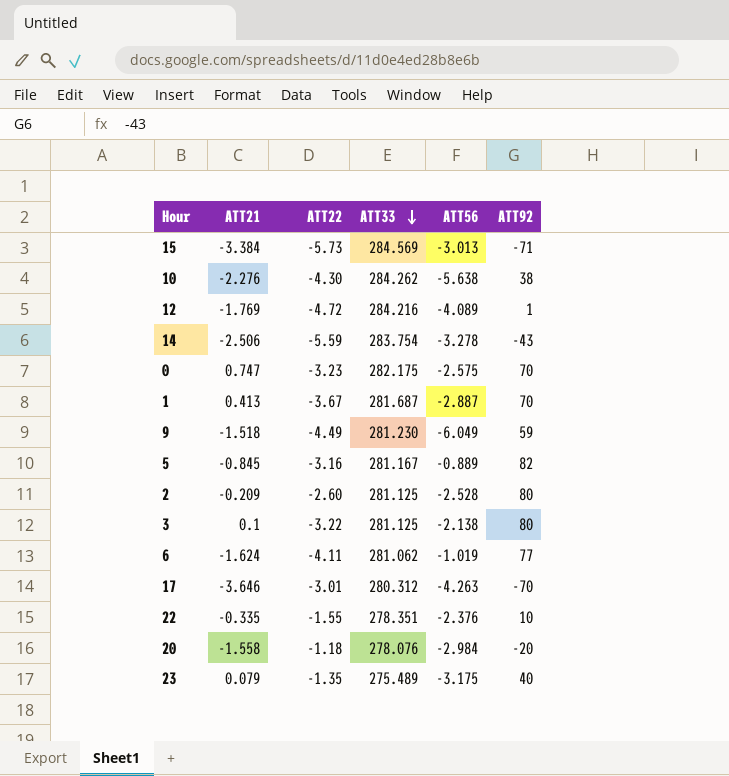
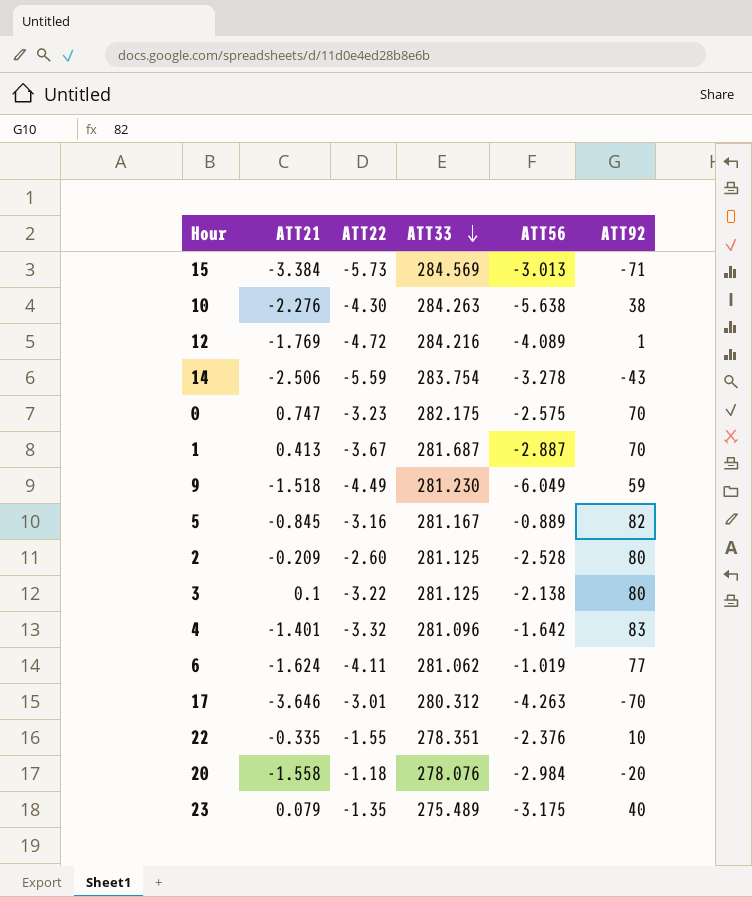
10 | ATT33: 284.262 -> 284.263
row 4: none -> -1.401 | -3.32 | 281.096 | -1.642 | 83

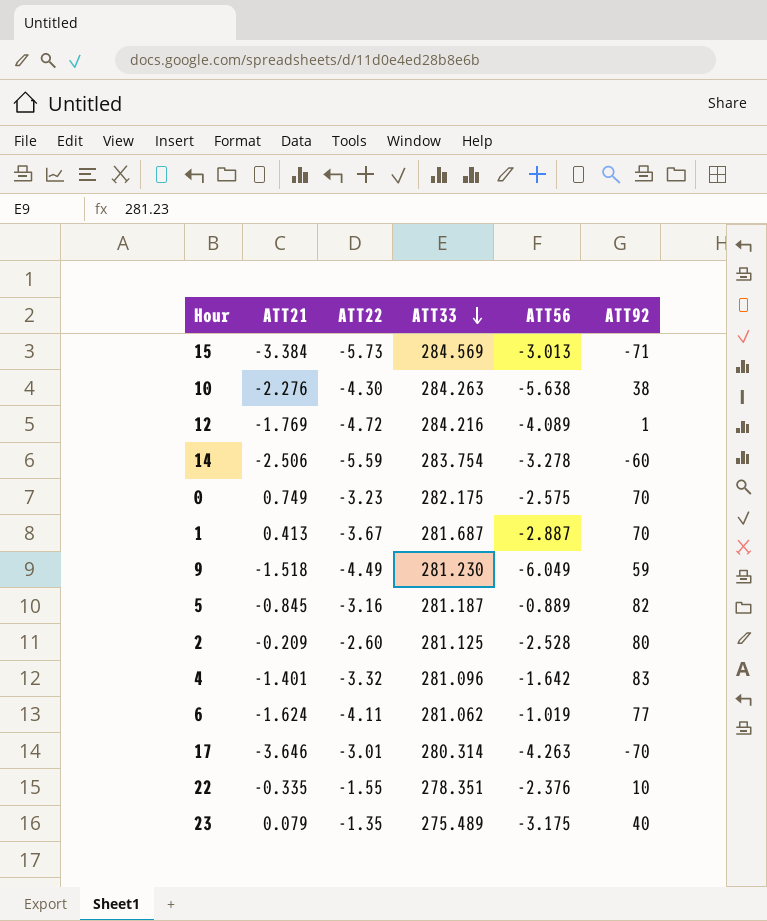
row 3: 0.1 | -3.22 | 281.125 | -2.138 | 80 -> none
row 20: -1.558 | -1.18 | 278.076 | -2.984 | -20 -> none
14 | ATT92: -43 -> -60
0 | ATT21: 0.747 -> 0.749
5 | ATT33: 281.167 -> 281.187
17 | ATT33: 280.312 -> 280.314

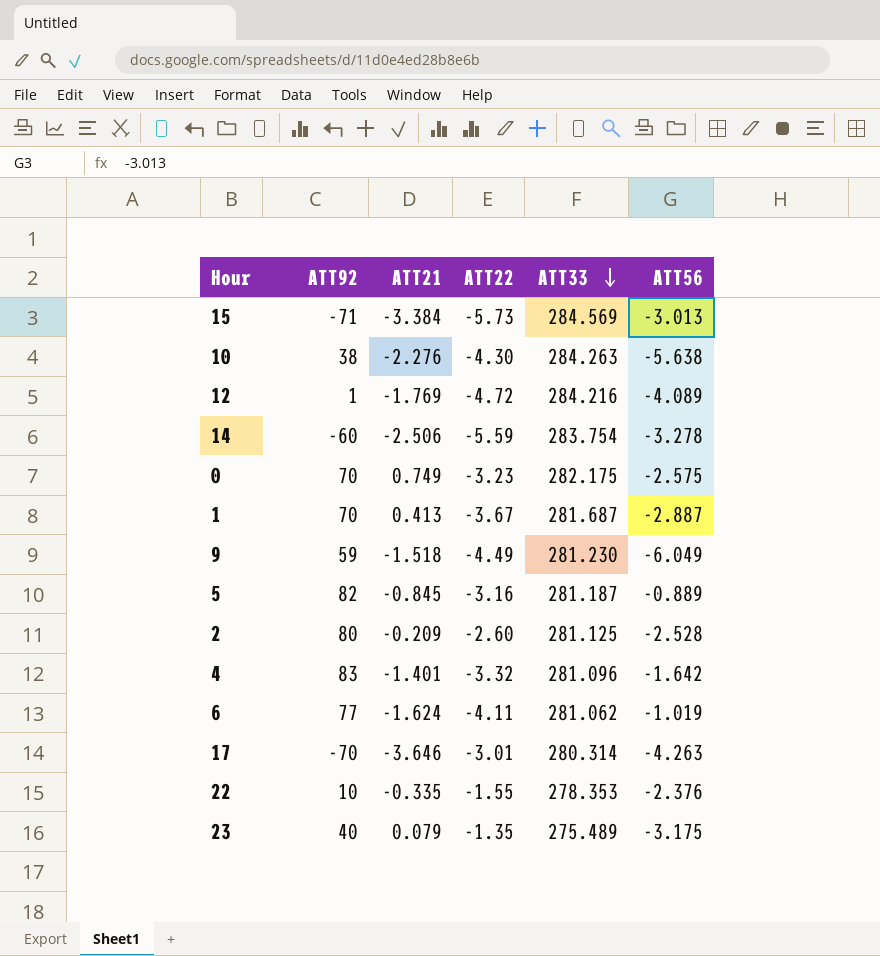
column ATT92 | position: 6 -> 2
22 | ATT33: 278.351 -> 278.353

